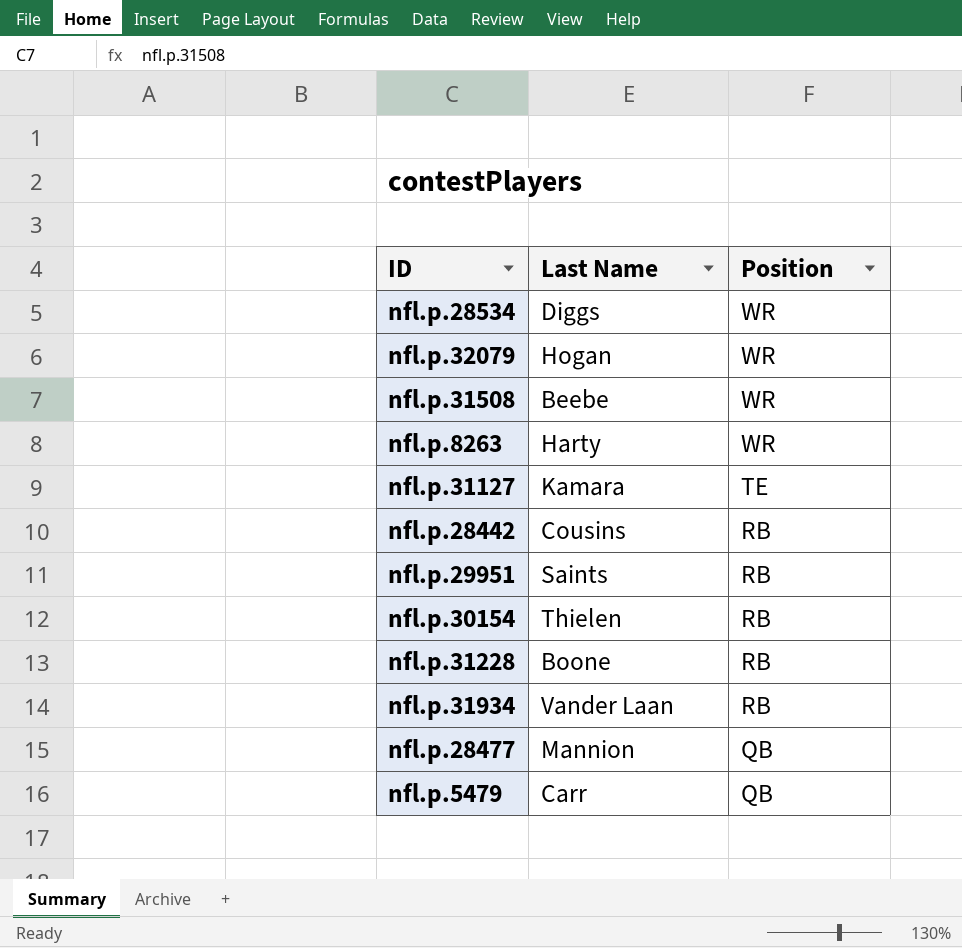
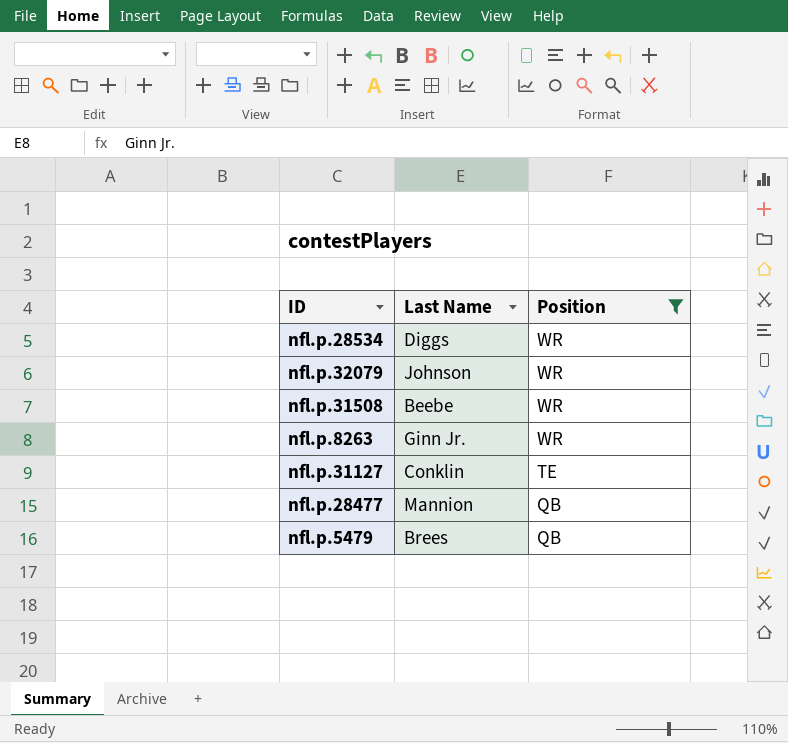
filter: none -> Position != RB
nfl.p.32079 | Last Name: Hogan -> Johnson
nfl.p.8263 | Last Name: Harty -> Ginn Jr.
nfl.p.31127 | Last Name: Kamara -> Conklin
nfl.p.5479 | Last Name: Carr -> Brees

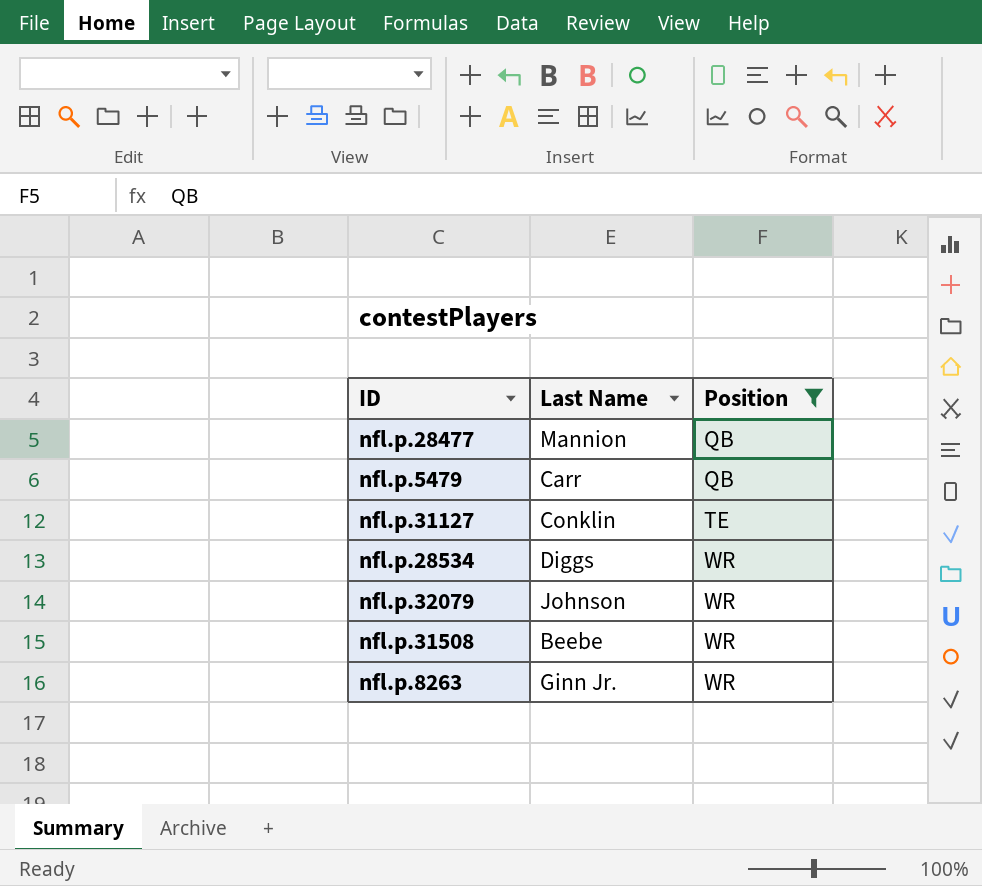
row order: Position descending -> Position ascending
nfl.p.5479 | Last Name: Brees -> Carr

